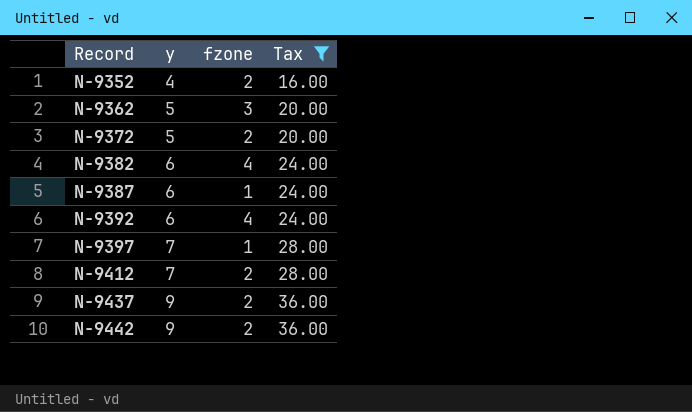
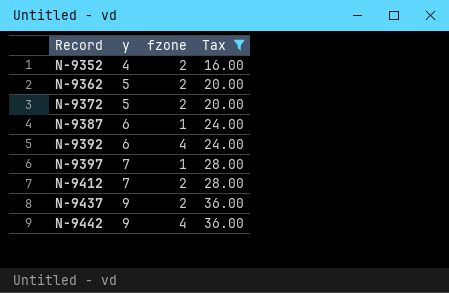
row N-9382: 6 | 4 | 24.00 -> none
N-9362 | fzone: 3 -> 2
N-9442 | fzone: 2 -> 4

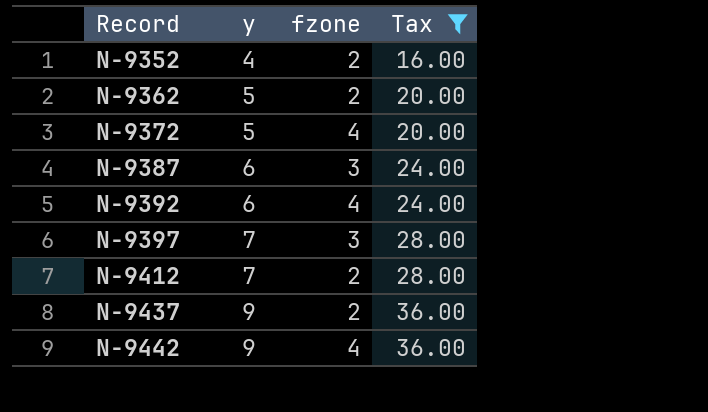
N-9372 | fzone: 2 -> 4
N-9387 | fzone: 1 -> 3
N-9397 | fzone: 1 -> 3

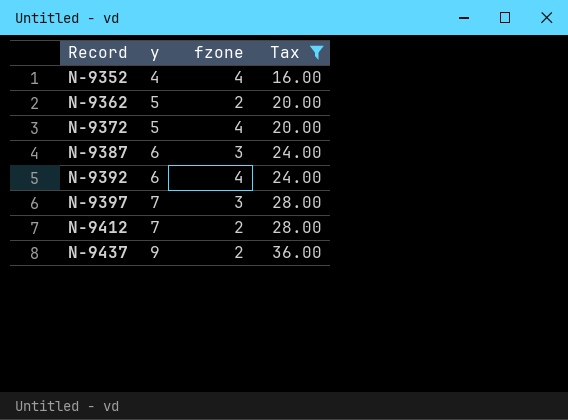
row N-9442: 9 | 4 | 36.00 -> none
N-9352 | fzone: 2 -> 4

